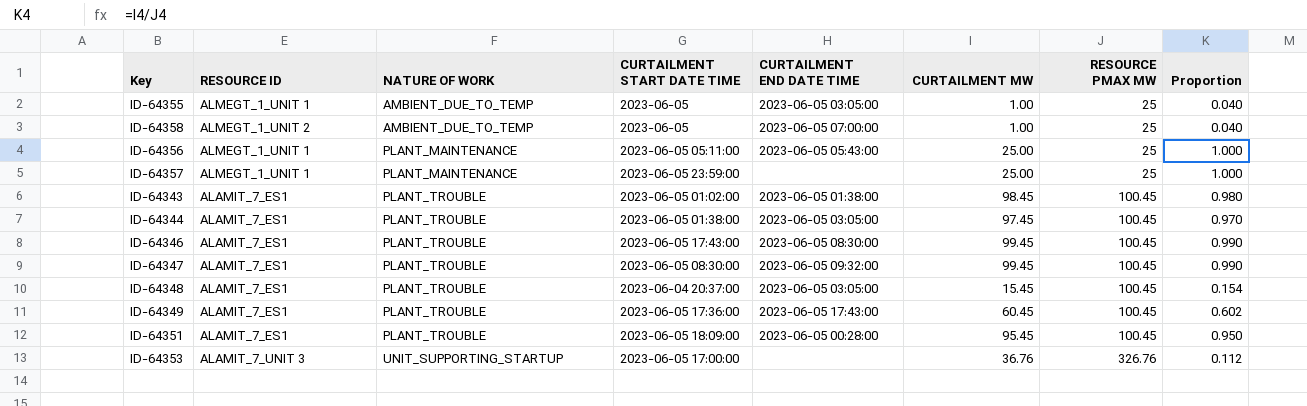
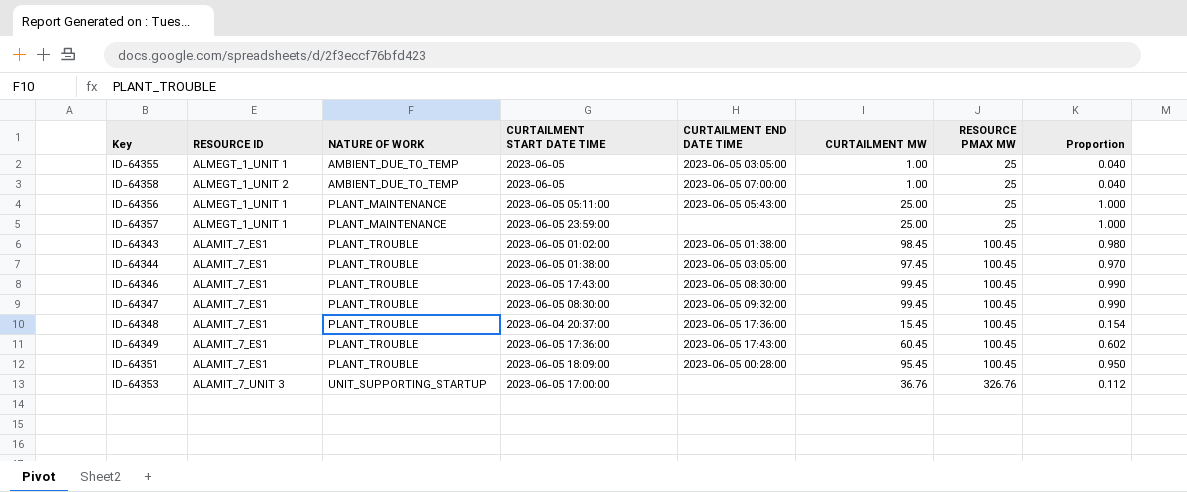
ID-64348 | CURTAILMENT END DATE TIME: 2023-06-05 03:05:00 -> 2023-06-05 17:36:00

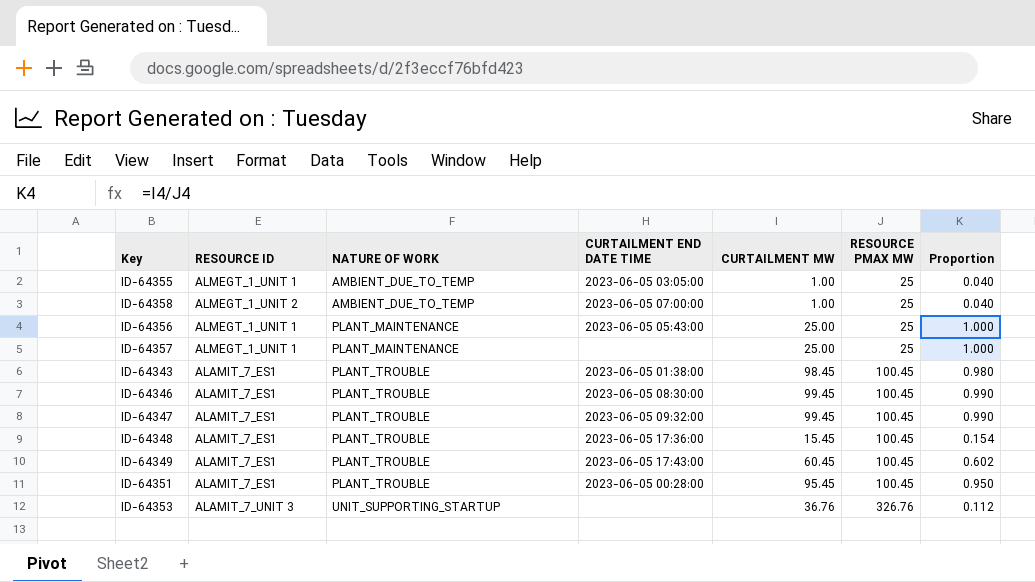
column CURTAILMENT START DATE TIME | position: 4 -> none
row ID-64344: ALAMIT_7_ES1 | PLANT_TROUBLE | 2023-06-05 01:38:00 | 2023-06-05 03:05:00 | 97.45 | 100.45 | 0.970 -> none

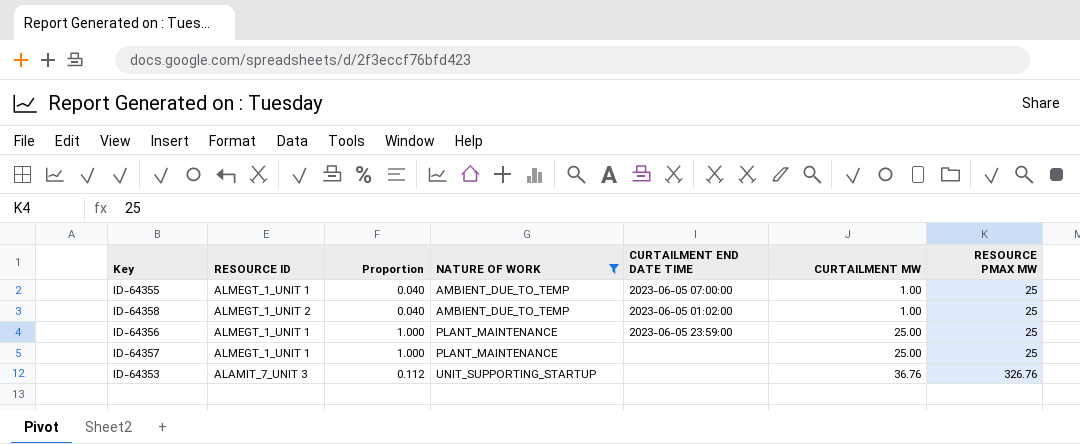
filter: none -> NATURE OF WORK != PLANT_TROUBLE
column Proportion | position: 7 -> 3
ID-64355 | CURTAILMENT END DATE TIME: 2023-06-05 03:05:00 -> 2023-06-05 07:00:00
ID-64358 | CURTAILMENT END DATE TIME: 2023-06-05 07:00:00 -> 2023-06-05 01:02:00
ID-64356 | CURTAILMENT END DATE TIME: 2023-06-05 05:43:00 -> 2023-06-05 23:59:00

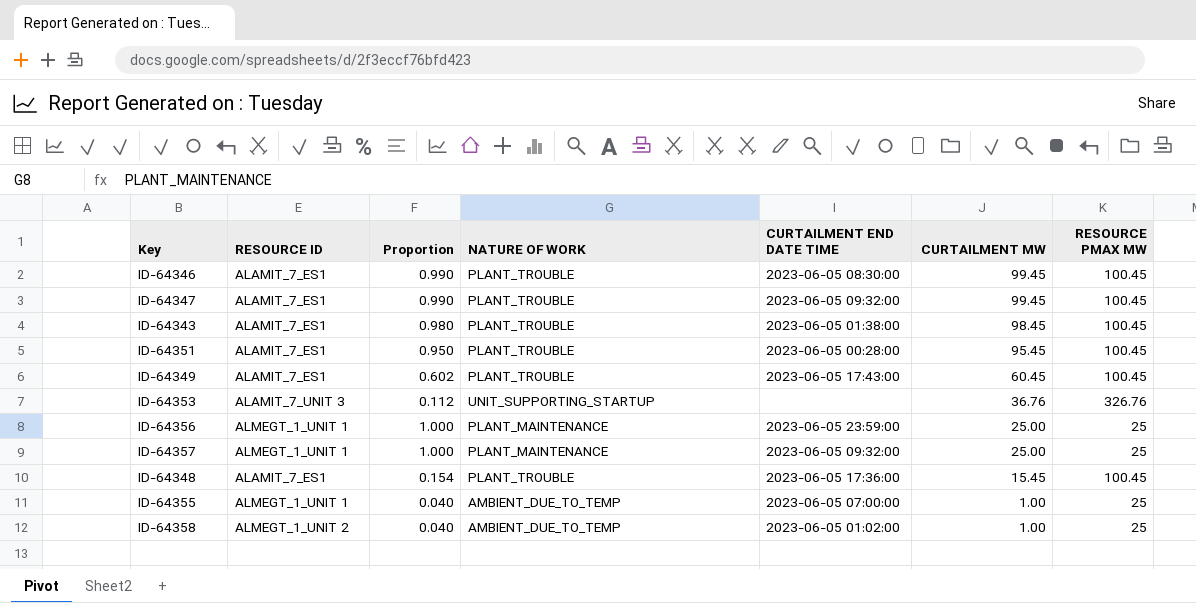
filter: NATURE OF WORK != PLANT_TROUBLE -> none
row order: NATURE OF WORK ascending -> CURTAILMENT MW descending
ID-64357 | CURTAILMENT END DATE TIME: none -> 2023-06-05 09:32:00

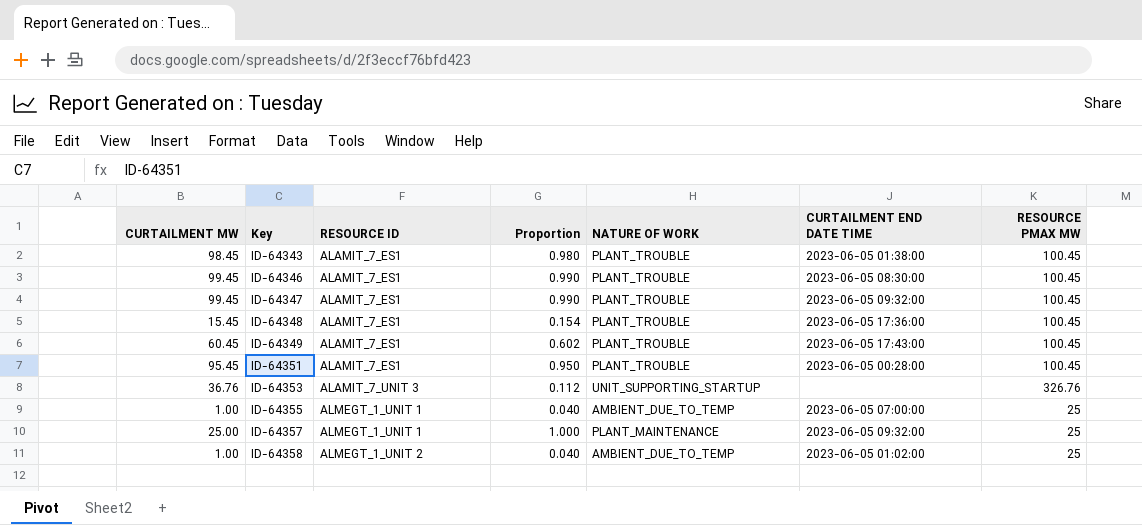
row order: CURTAILMENT MW descending -> Key ascending
column CURTAILMENT MW | position: 6 -> 1
row ID-64356: ALMEGT_1_UNIT 1 | 1.000 | PLANT_MAINTENANCE | 2023-06-05 23:59:00 | 25.00 | 25 -> none

